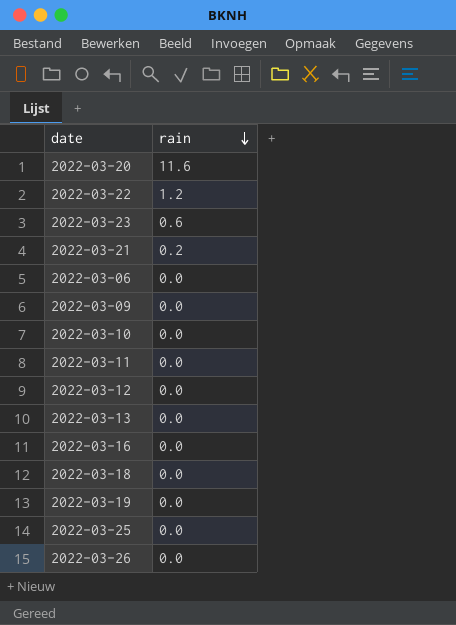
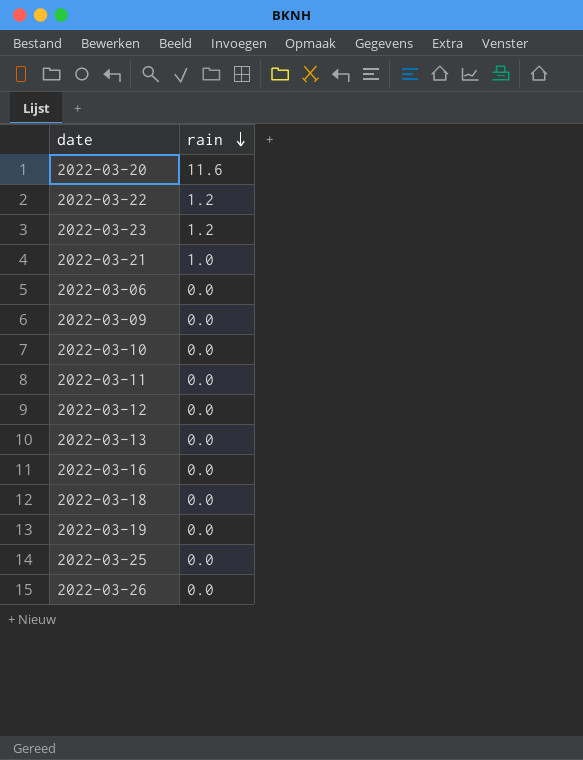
2022-03-23 | rain: 0.6 -> 1.2
2022-03-21 | rain: 0.2 -> 1.0

